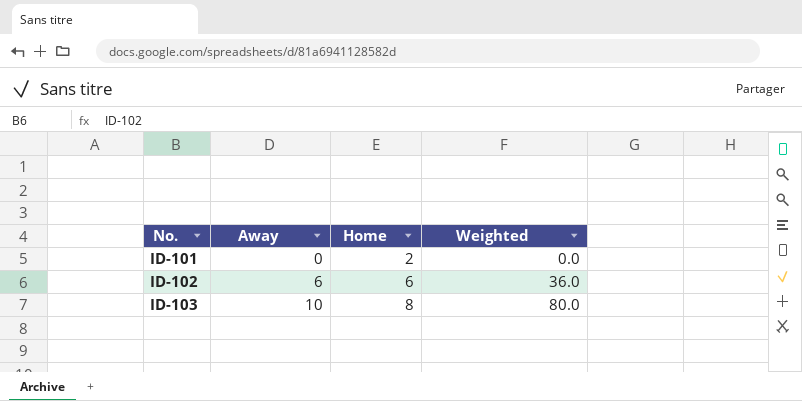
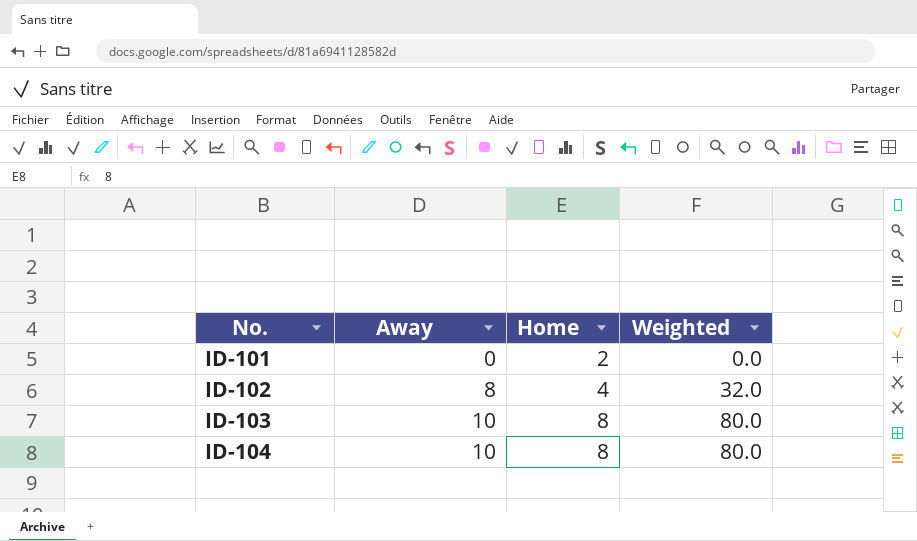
ID-102 | Away: 6 -> 8
ID-102 | Home: 6 -> 4
ID-102 | Weighted: 36.0 -> 32.0
row ID-104: none -> 10 | 8 | 80.0

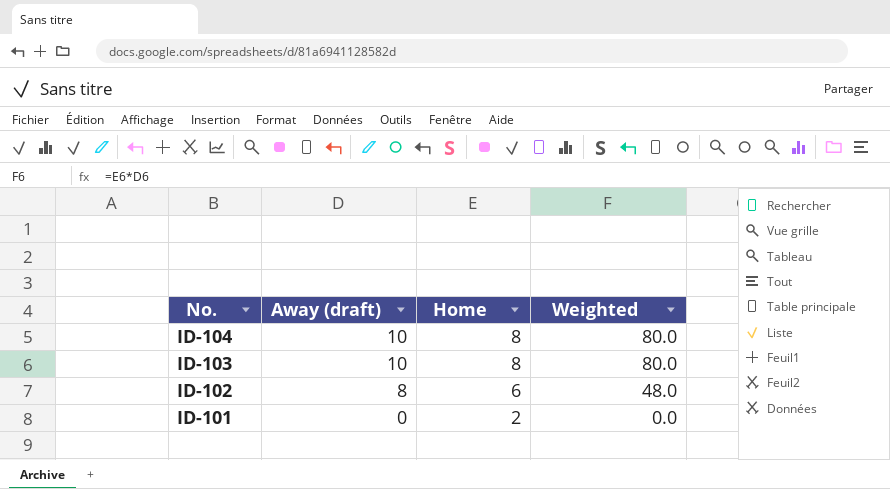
row order: No. ascending -> No. descending
column name: Away -> Away (draft)
ID-102 | Home: 4 -> 6
ID-102 | Weighted: 32.0 -> 48.0

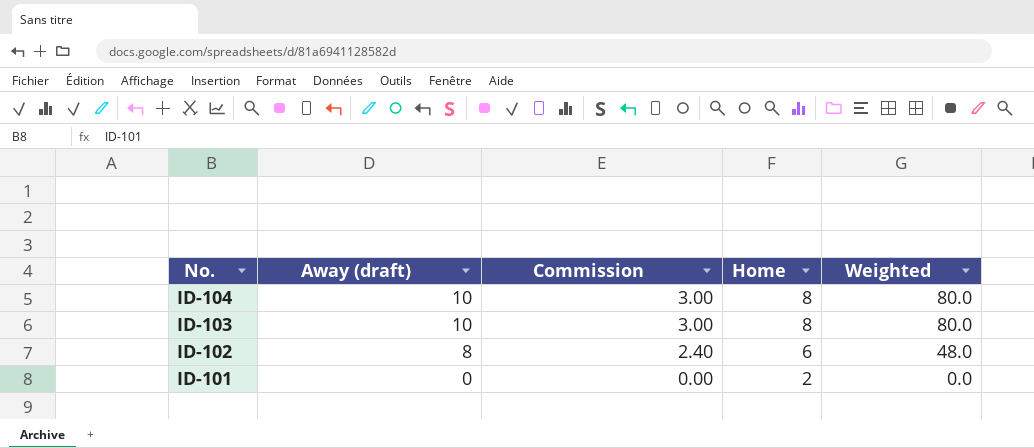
column Commission | formula: none -> [Away (draft)] * 0.3

